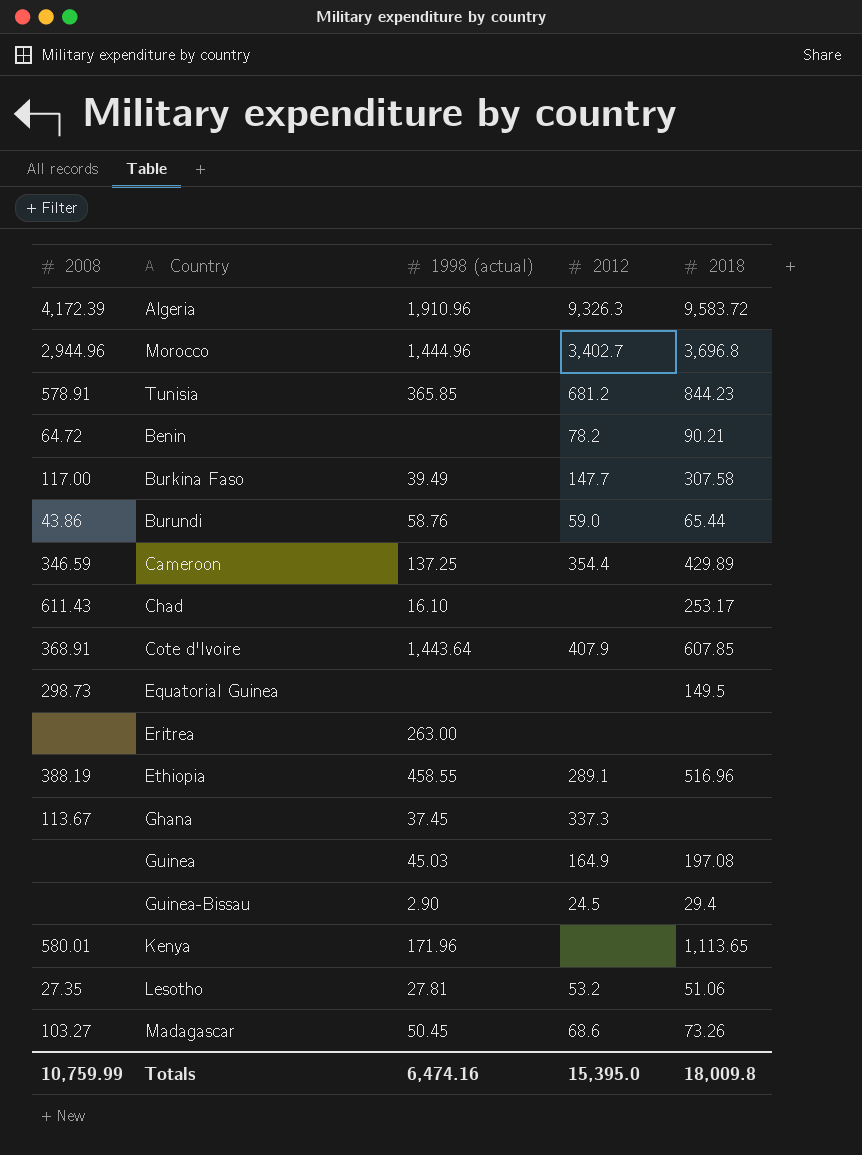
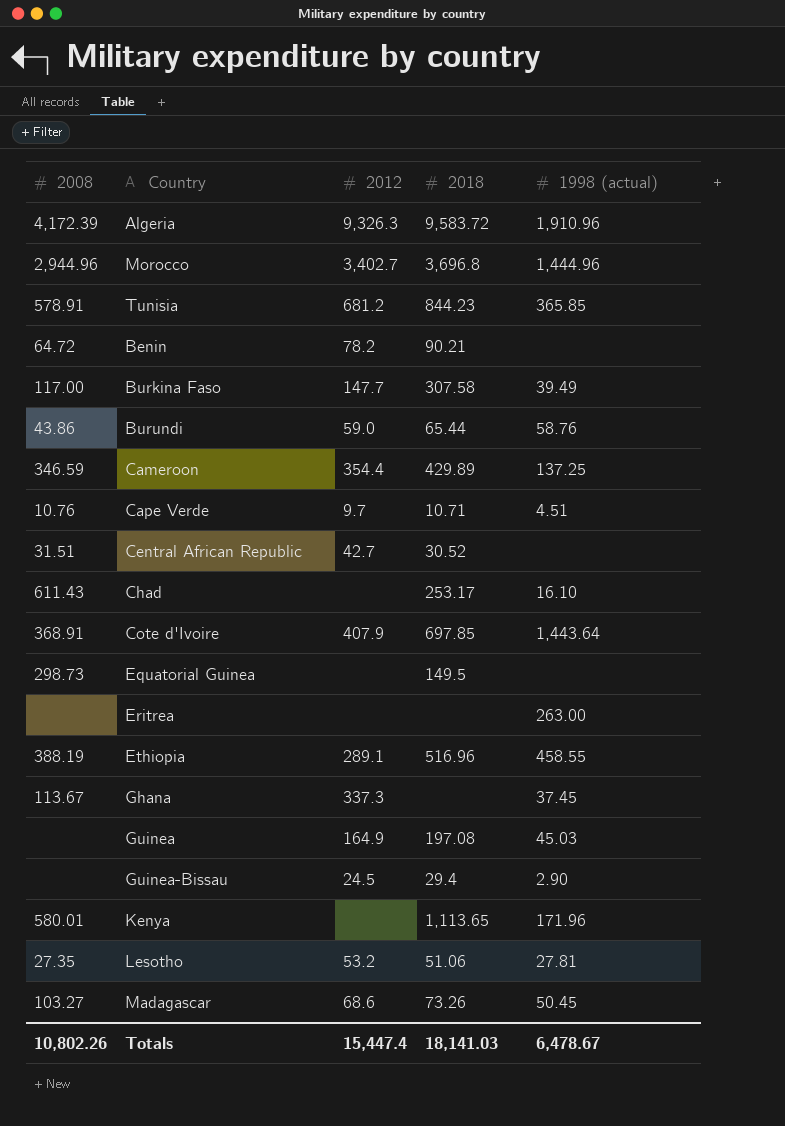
column 1998 (actual) | position: 3 -> 5
row Cape Verde: none -> 10.76 | 9.7 | 10.71 | 4.51
row Central African Republic: none -> 31.51 | 42.7 | 30.52 | none
Cote d'Ivoire | 2018: 607.85 -> 697.85
Totals | 2008: 10,759.99 -> 10,802.26
Totals | 2012: 15,395.0 -> 15,447.4
Totals | 2018: 18,009.8 -> 18,141.03
Totals | 1998 (actual): 6,474.16 -> 6,478.67

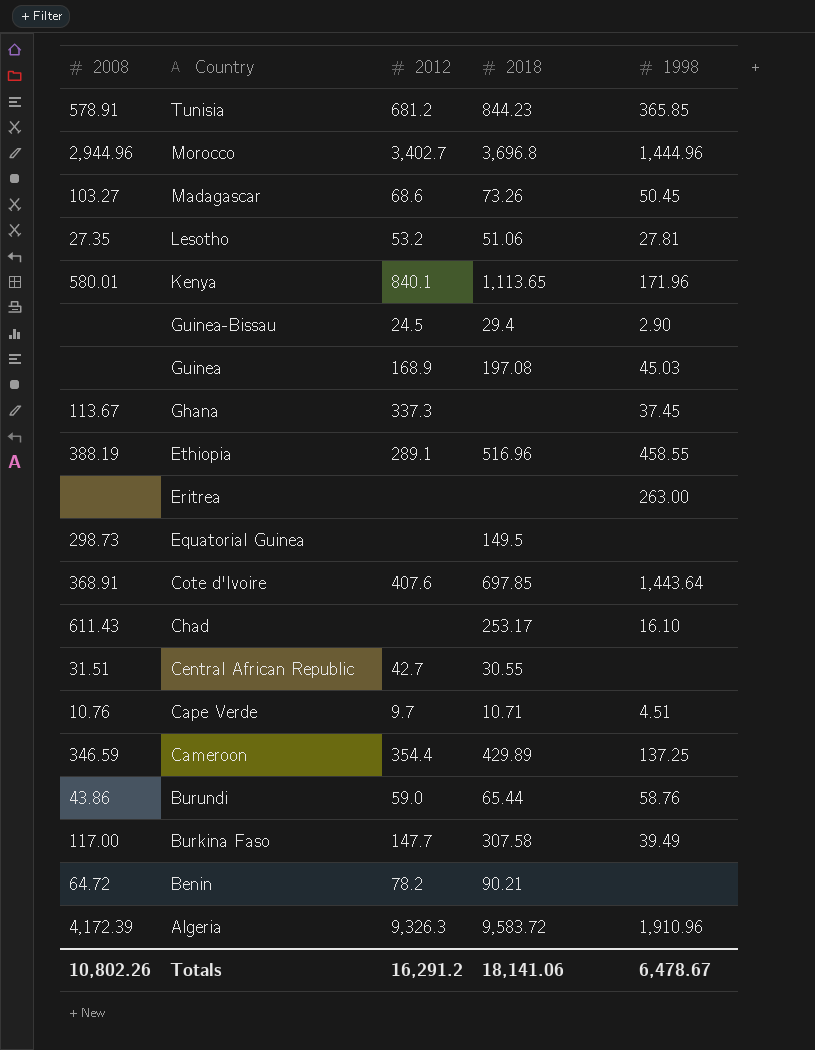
row order: none -> Country descending
column name: 1998 (actual) -> 1998
Kenya | 2012: none -> 840.1
Guinea | 2012: 164.9 -> 168.9
Cote d'Ivoire | 2012: 407.9 -> 407.6
Central African Republic | 2018: 30.52 -> 30.55
Totals | 2012: 15,447.4 -> 16,291.2
Totals | 2018: 18,141.03 -> 18,141.06

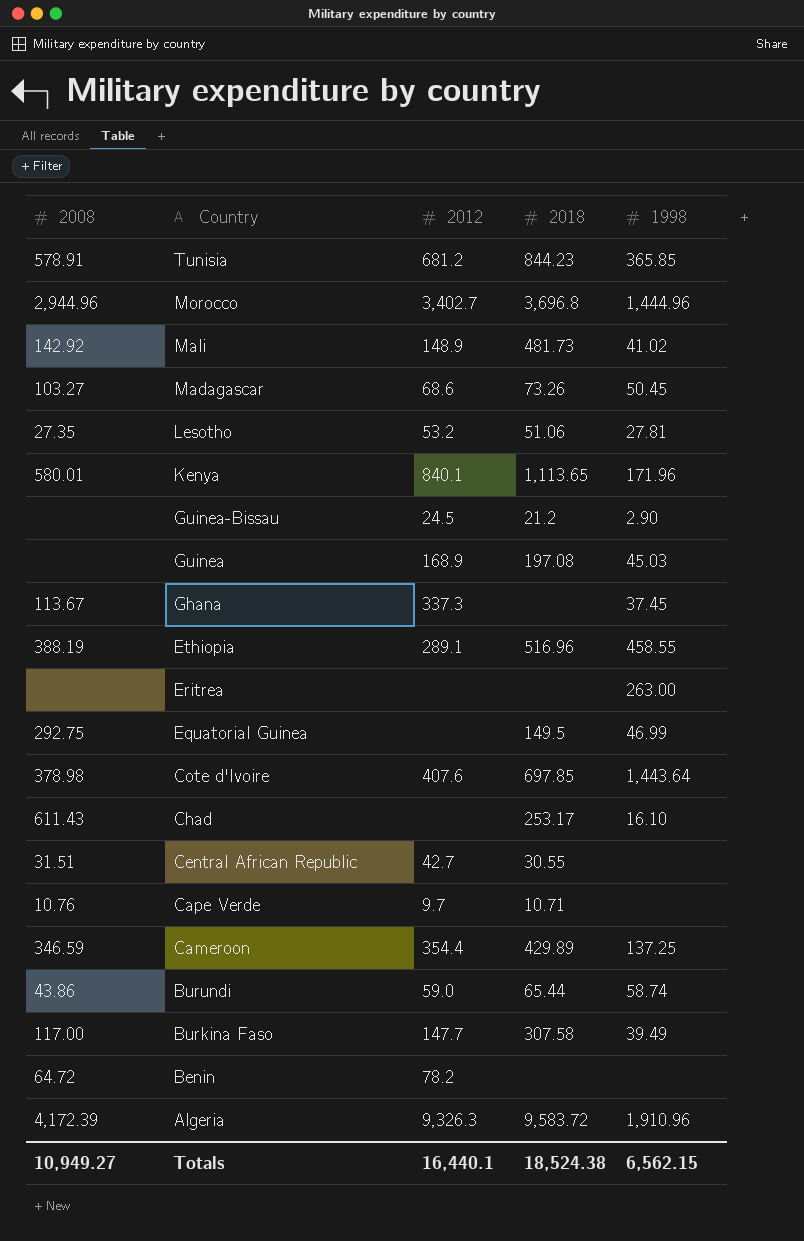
row Mali: none -> 142.92 | 148.9 | 481.73 | 41.02
Guinea-Bissau | 2018: 29.4 -> 21.2
Equatorial Guinea | 2008: 298.73 -> 292.75
Equatorial Guinea | 1998: none -> 46.99
Cote d'Ivoire | 2008: 368.91 -> 378.98
Cape Verde | 1998: 4.51 -> none
Burundi | 1998: 58.76 -> 58.74
Benin | 2018: 90.21 -> none
Totals | 2008: 10,802.26 -> 10,949.27
Totals | 2012: 16,291.2 -> 16,440.1
Totals | 2018: 18,141.06 -> 18,524.38
Totals | 1998: 6,478.67 -> 6,562.15

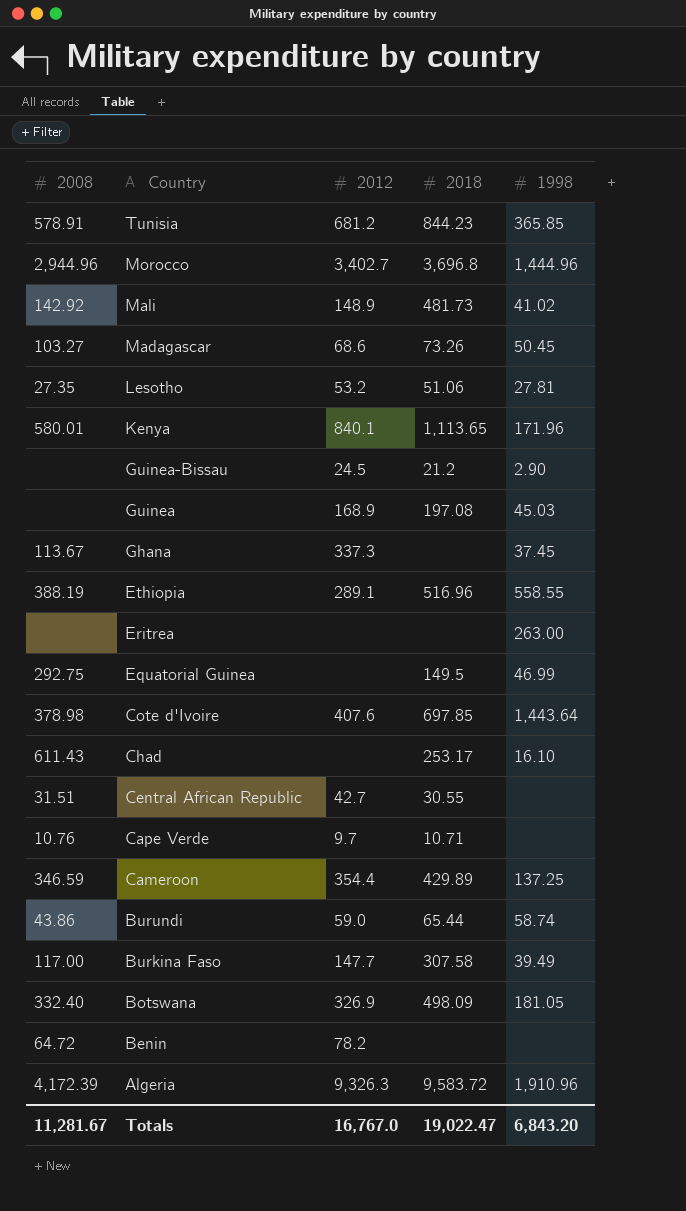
Ethiopia | 1998: 458.55 -> 558.55
row Botswana: none -> 332.40 | 326.9 | 498.09 | 181.05
Totals | 2008: 10,949.27 -> 11,281.67
Totals | 2012: 16,440.1 -> 16,767.0
Totals | 2018: 18,524.38 -> 19,022.47
Totals | 1998: 6,562.15 -> 6,843.20

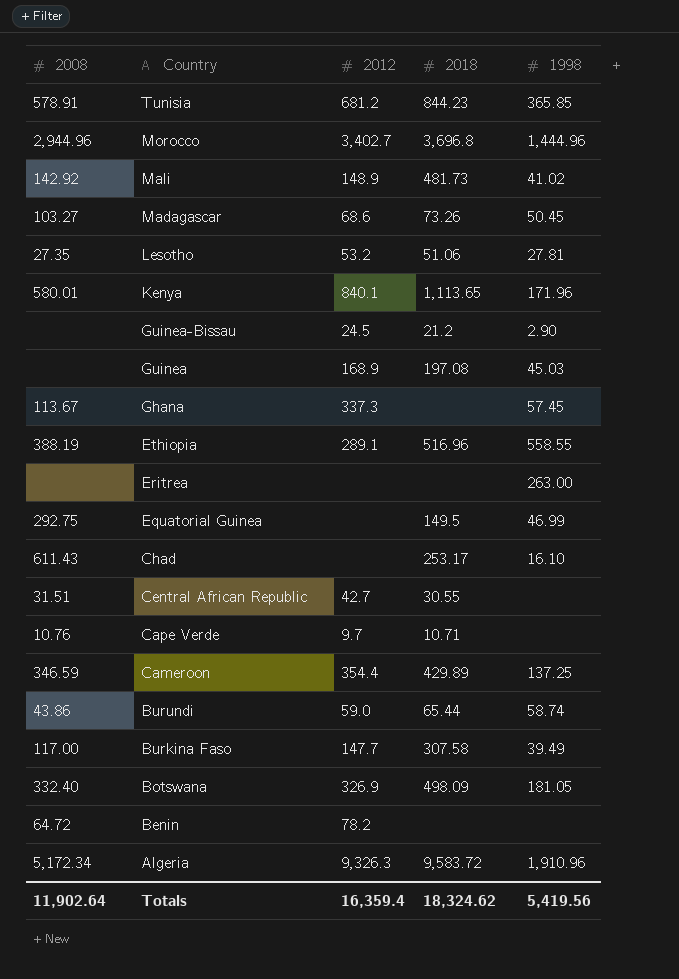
row Cote d'Ivoire: 378.98 | 407.6 | 697.85 | 1,443.64 -> none
Ghana | 1998: 37.45 -> 57.45
Algeria | 2008: 4,172.39 -> 5,172.34
Totals | 2008: 11,281.67 -> 11,902.64
Totals | 2012: 16,767.0 -> 16,359.4
Totals | 2018: 19,022.47 -> 18,324.62
Totals | 1998: 6,843.20 -> 5,419.56

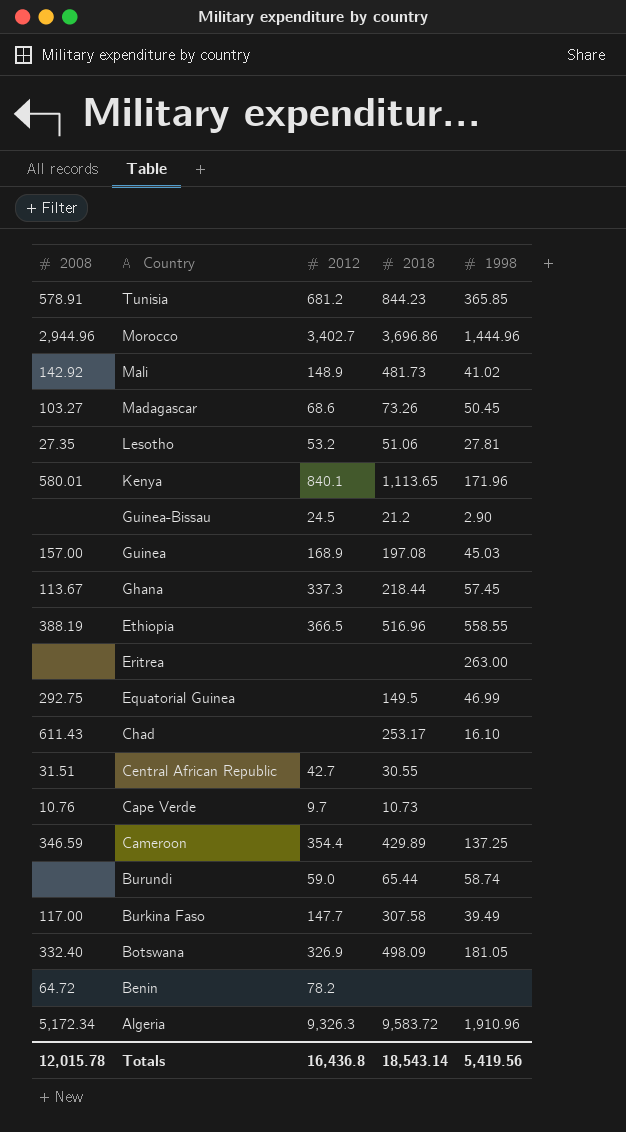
Morocco | 2018: 3,696.8 -> 3,696.86
Guinea | 2008: none -> 157.00
Ghana | 2018: none -> 218.44
Ethiopia | 2012: 289.1 -> 366.5
Cape Verde | 2018: 10.71 -> 10.73
Burundi | 2008: 43.86 -> none
Totals | 2008: 11,902.64 -> 12,015.78
Totals | 2012: 16,359.4 -> 16,436.8
Totals | 2018: 18,324.62 -> 18,543.14

